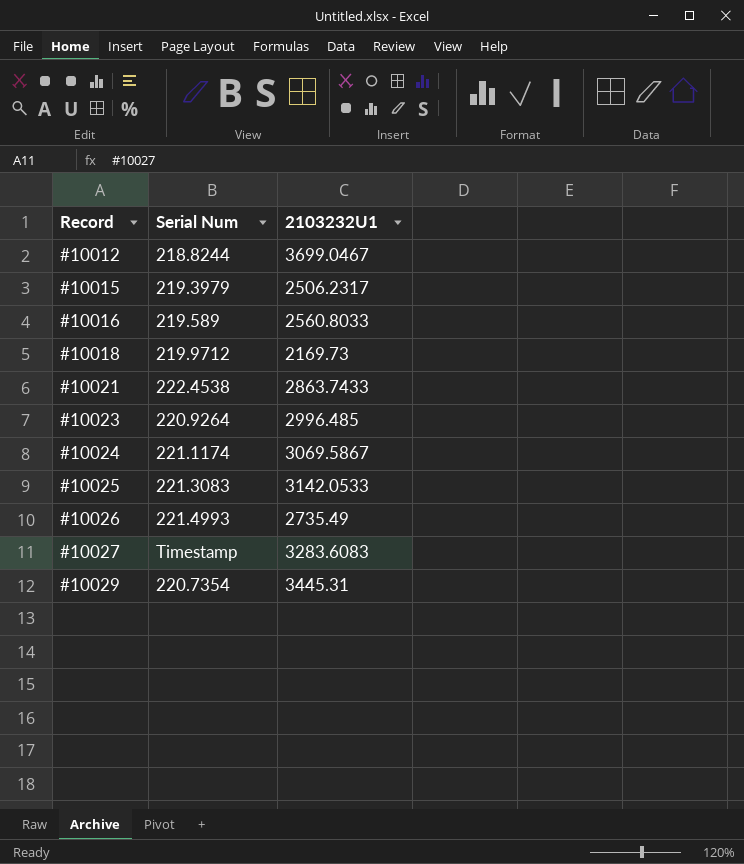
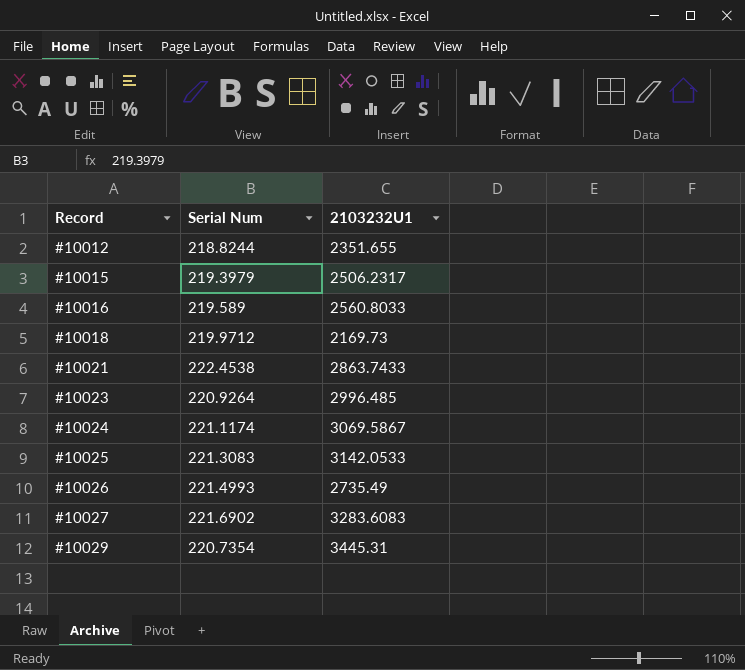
#10012 | 2103232U1: 3699.0467 -> 2351.655
#10027 | Serial Num: Timestamp -> 221.6902

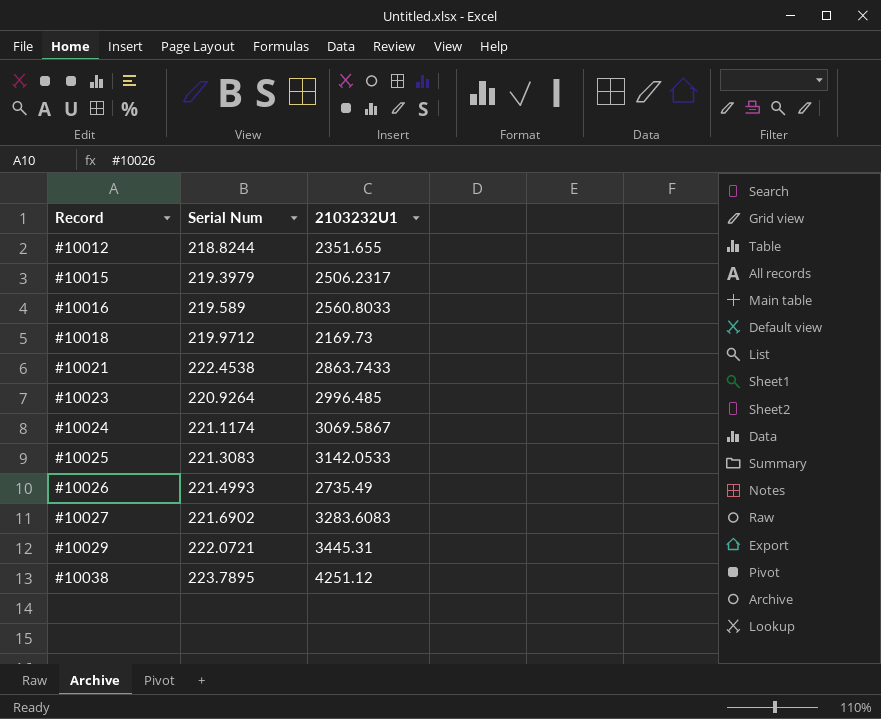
#10029 | Serial Num: 220.7354 -> 222.0721
row #10038: none -> 223.7895 | 4251.12

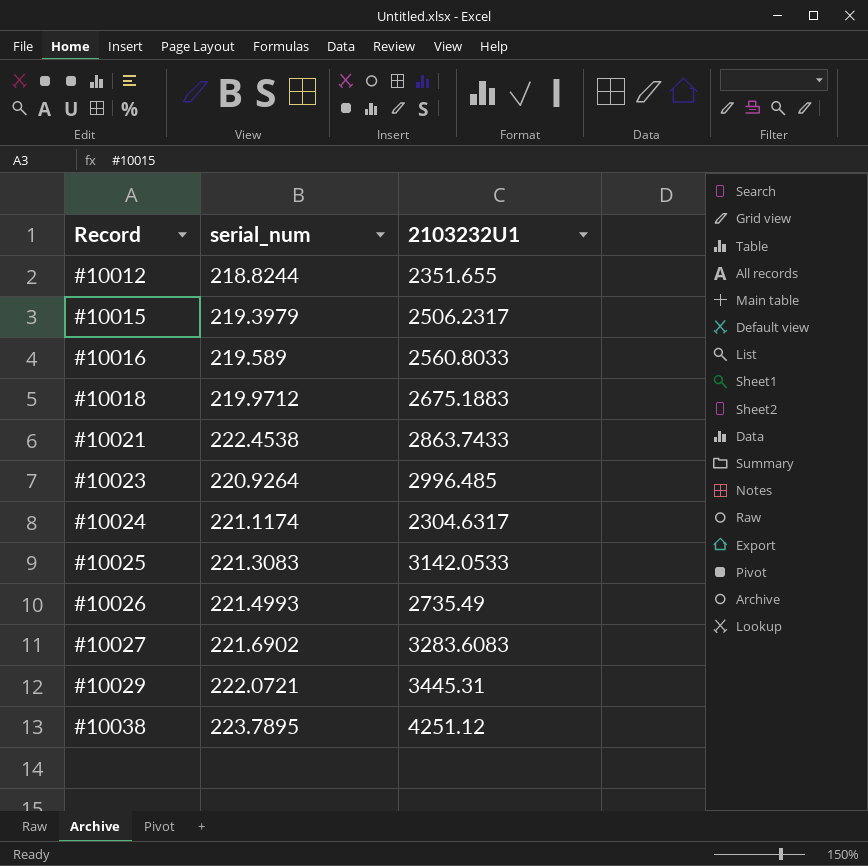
column name: Serial Num -> serial_num
#10018 | 2103232U1: 2169.73 -> 2675.1883
#10024 | 2103232U1: 3069.5867 -> 2304.6317

